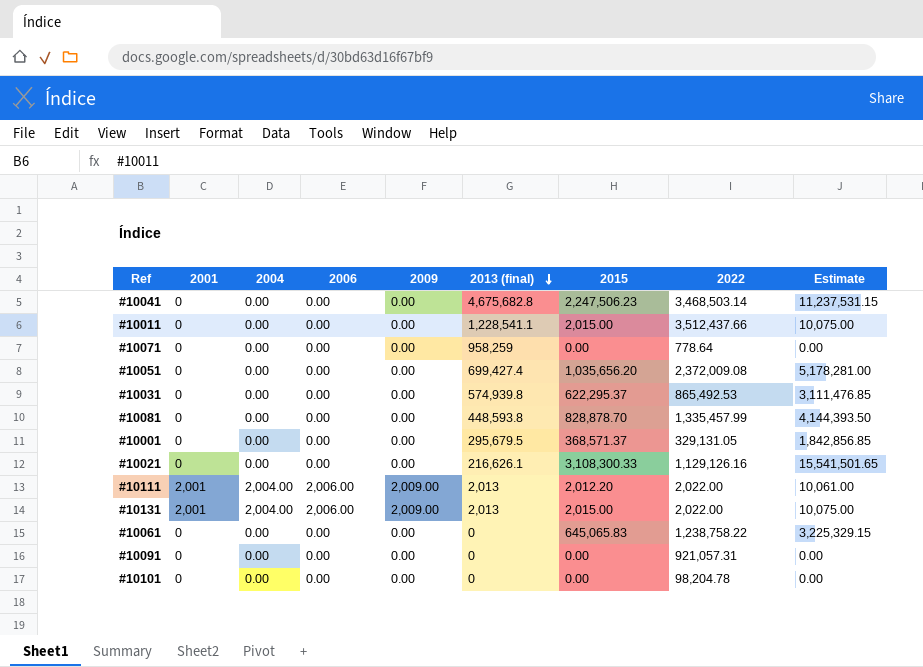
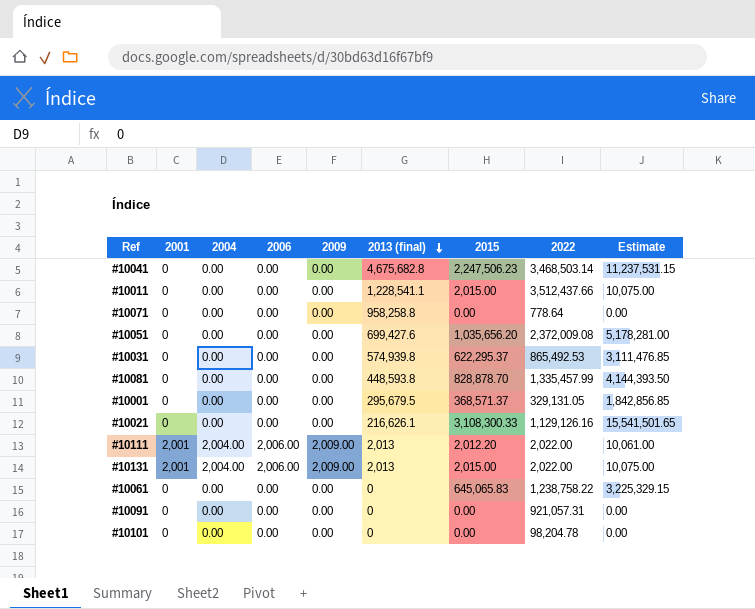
#10071 | 2013 (final): 958,259 -> 958,258.8
#10051 | 2013 (final): 699,427.4 -> 699,427.6

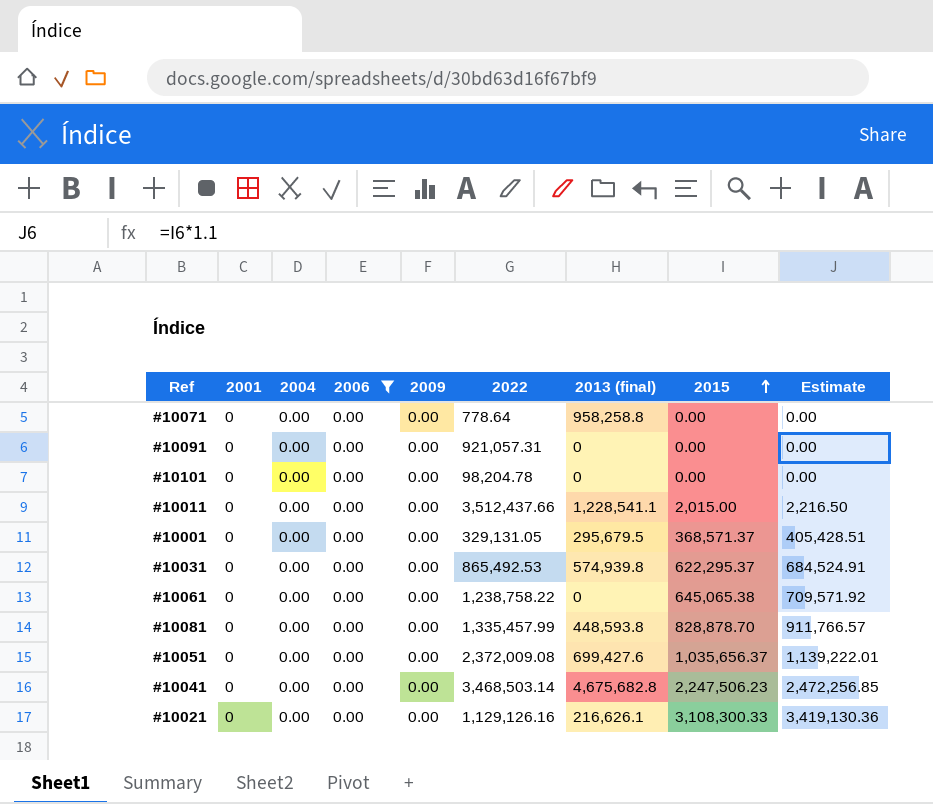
filter: none -> 2006 = 0.00
row order: 2013 (final) descending -> 2015 ascending
column 2022 | position: 8 -> 6
column Estimate | formula: [2015] * 5 -> [2015] * 1.1
#10061 | 2015: 645,065.83 -> 645,065.38
#10051 | 2015: 1,035,656.20 -> 1,035,656.37

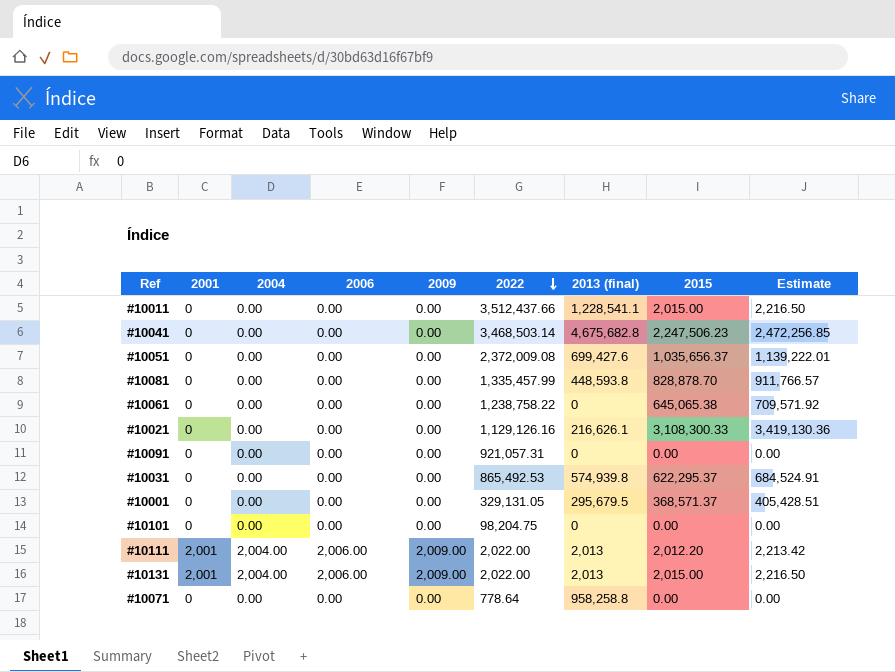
filter: 2006 = 0.00 -> none
row order: 2015 ascending -> 2022 descending
#10101 | 2022: 98,204.78 -> 98,204.75

